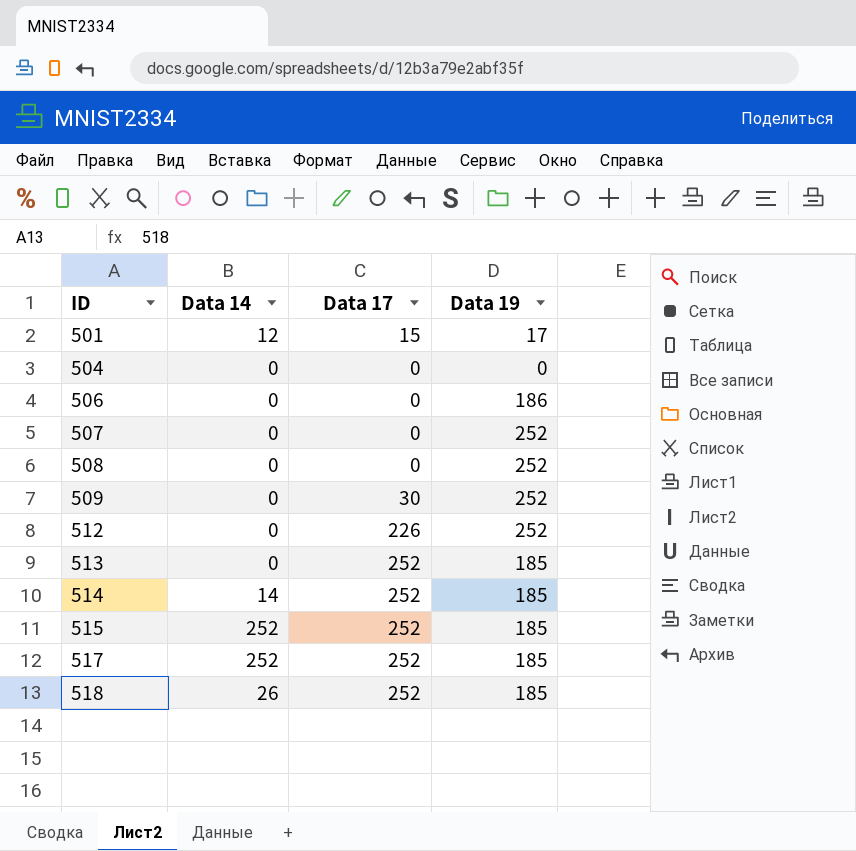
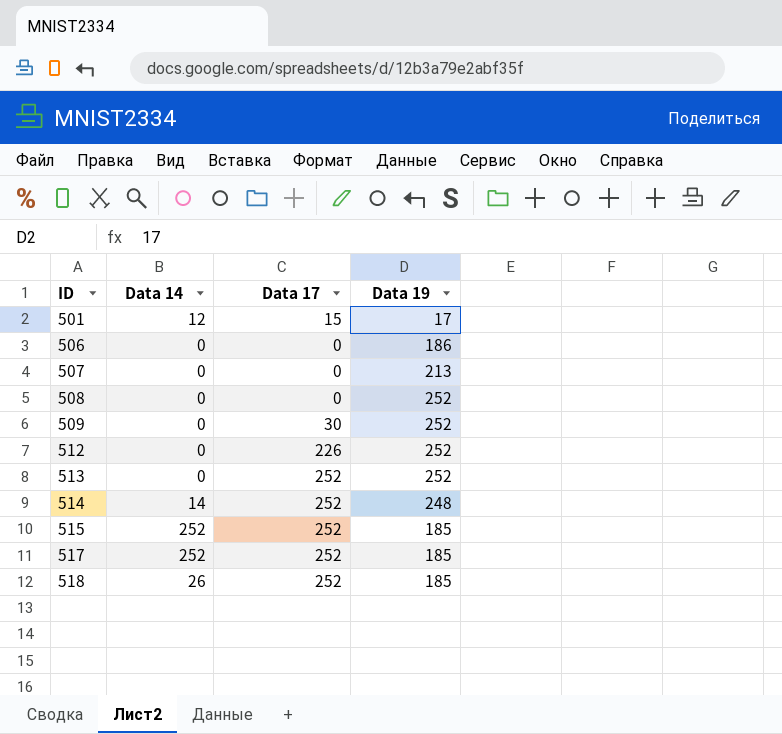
row 504: 0 | 0 | 0 -> none
507 | Data 19: 252 -> 213
513 | Data 19: 185 -> 252
514 | Data 19: 185 -> 248

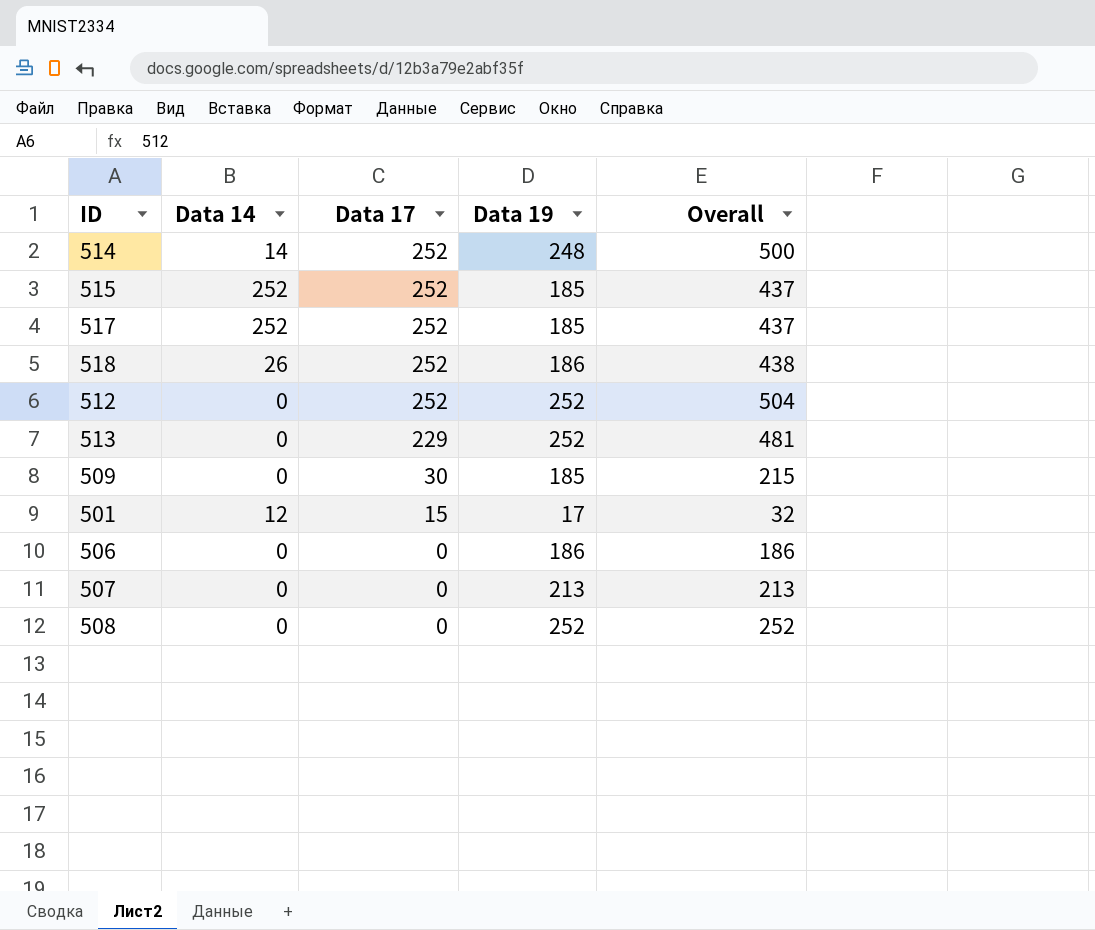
row order: ID ascending -> Data 17 descending
column Overall | formula: none -> [Data 17] + [Data 19]
518 | Data 19: 185 -> 186
512 | Data 17: 226 -> 252
513 | Data 17: 252 -> 229
509 | Data 19: 252 -> 185

